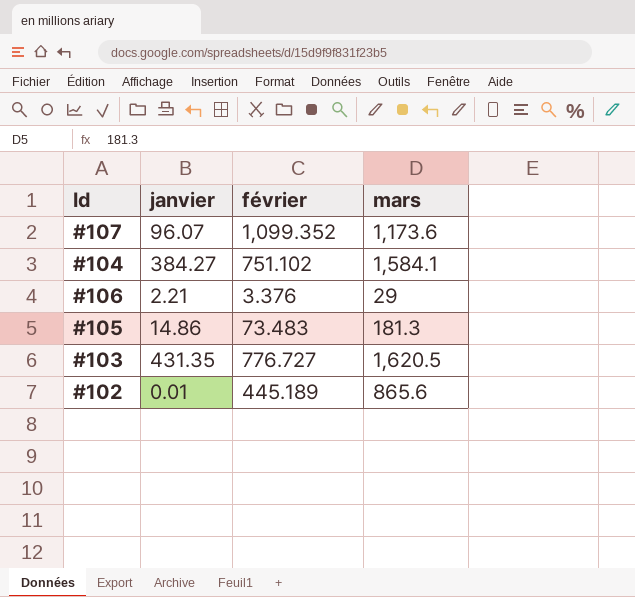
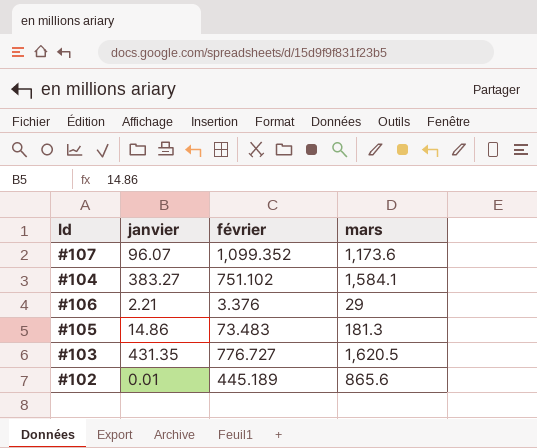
#104 | janvier: 384.27 -> 383.27

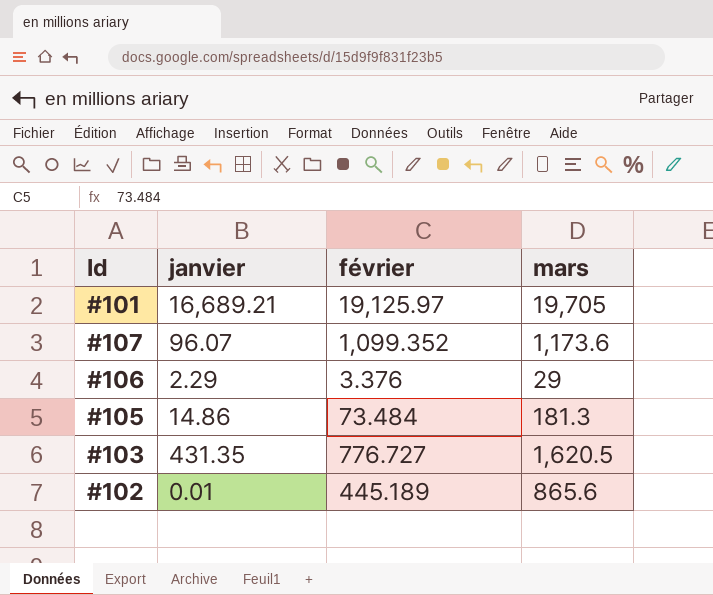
row #104: 383.27 | 751.102 | 1,584.1 -> none
row #101: none -> 16,689.21 | 19,125.97 | 19,705
#106 | janvier: 2.21 -> 2.29
#105 | février: 73.483 -> 73.484

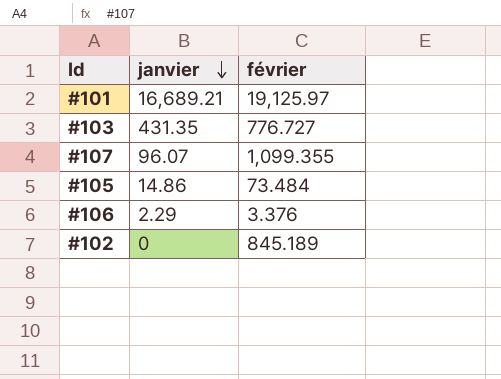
row order: none -> janvier descending
column mars | position: 4 -> none
#107 | février: 1,099.352 -> 1,099.355
#102 | janvier: 0.01 -> 0
#102 | février: 445.189 -> 845.189

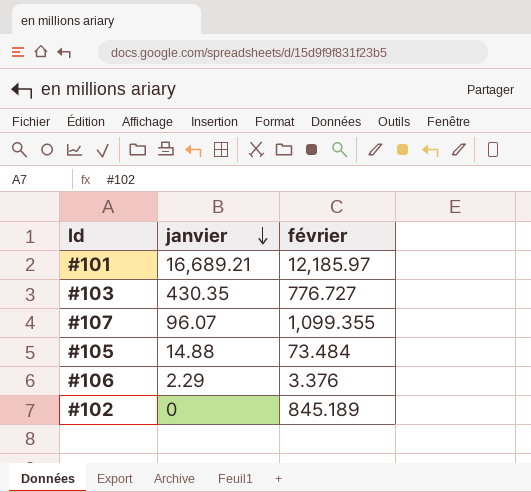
#101 | février: 19,125.97 -> 12,185.97
#103 | janvier: 431.35 -> 430.35
#105 | janvier: 14.86 -> 14.88

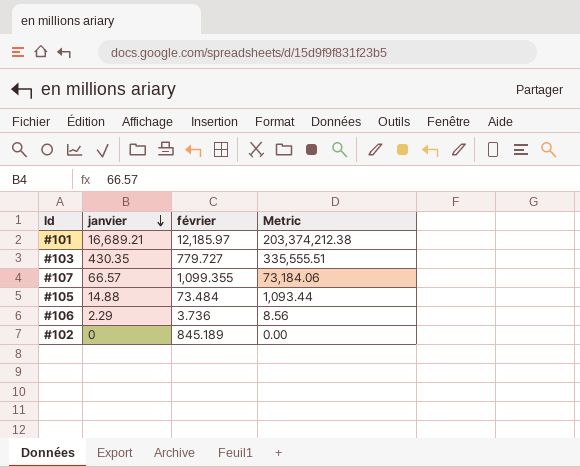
column Metric | formula: none -> [janvier] * [février]
#103 | février: 776.727 -> 779.727
#107 | janvier: 96.07 -> 66.57
#106 | février: 3.376 -> 3.736

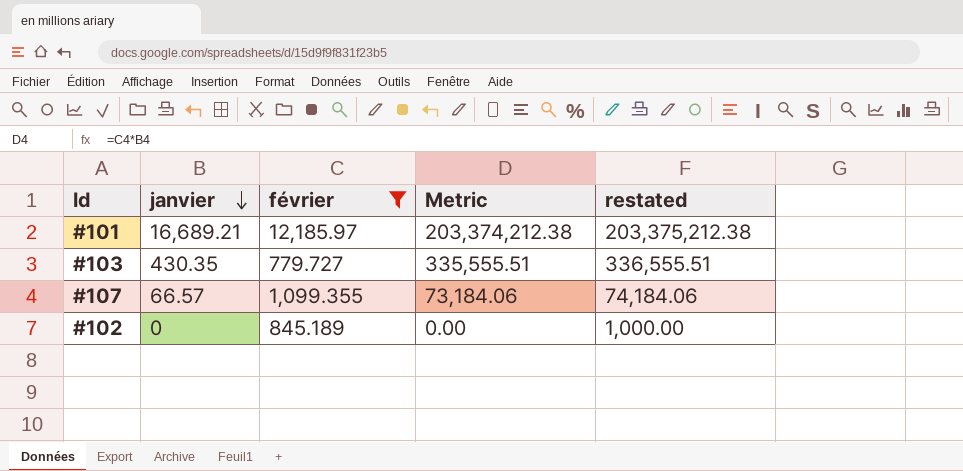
filter: none -> février >= 779.727
column restated | formula: none -> [Metric] + 1000

